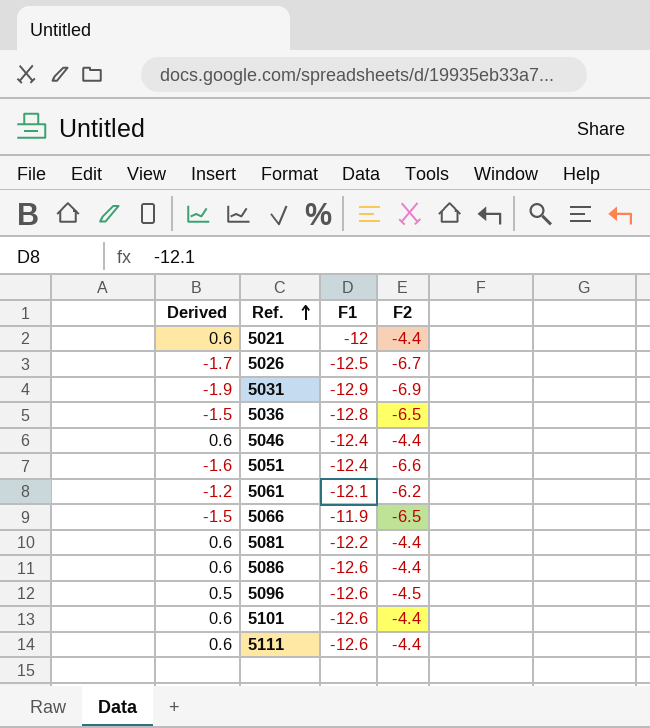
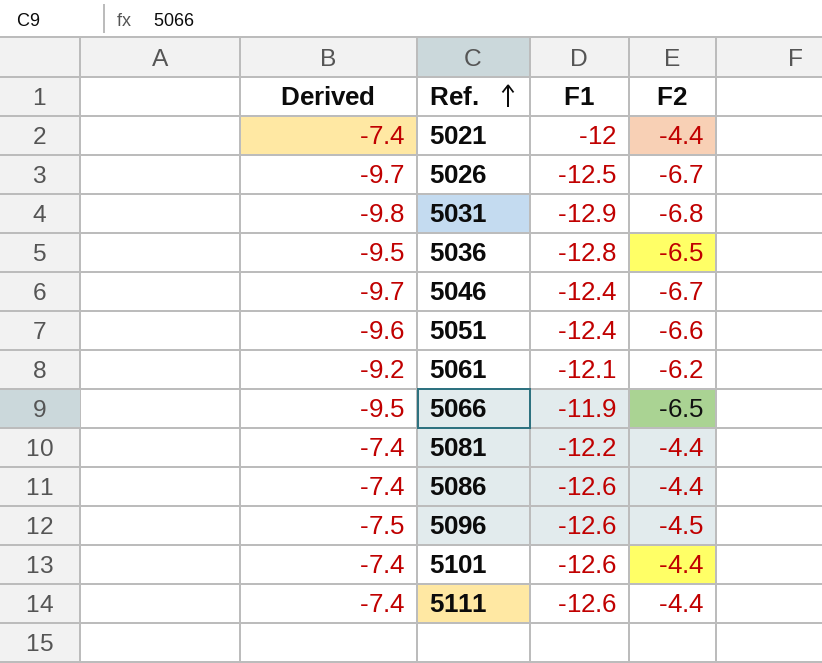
column Derived | formula: [F2] + 5 -> [F2] - 3
5031 | F2: -6.9 -> -6.8
5046 | F2: -4.4 -> -6.7

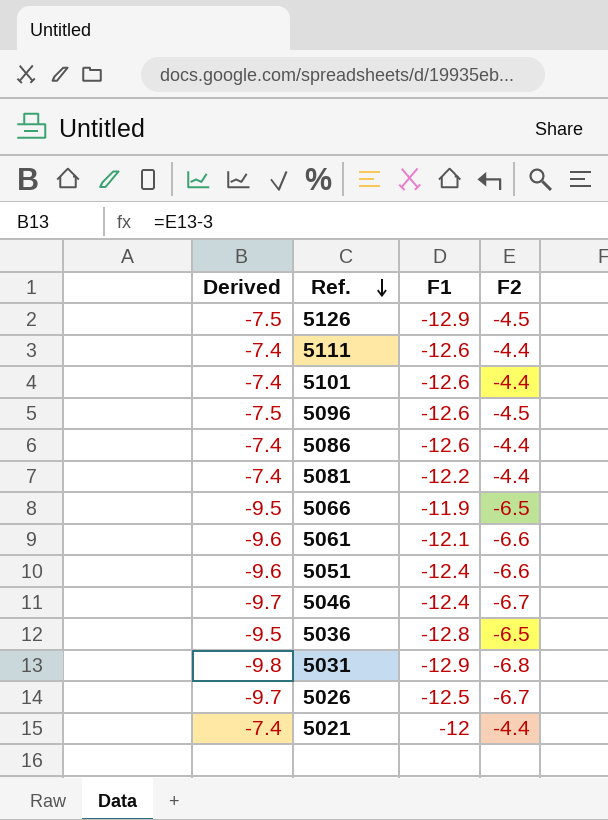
row order: Ref. ascending -> Ref. descending
row 5126: none -> -7.5 | -12.9 | -4.5
5061 | Derived: -9.2 -> -9.6
5061 | F2: -6.2 -> -6.6

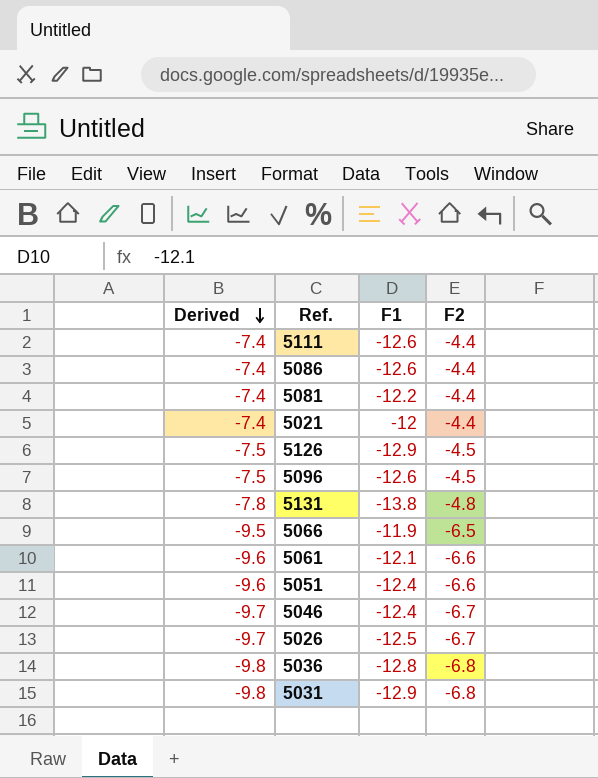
row order: Ref. descending -> Derived descending
row 5101: -7.4 | -12.6 | -4.4 -> none
row 5131: none -> -7.8 | -13.8 | -4.8
5036 | Derived: -9.5 -> -9.8
5036 | F2: -6.5 -> -6.8

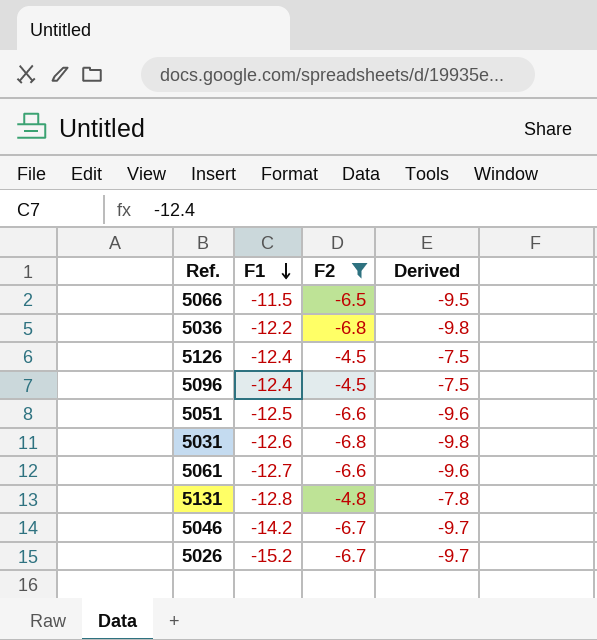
filter: none -> F2 != -4.4
row order: Derived descending -> F1 descending
column Derived | position: 1 -> 4
5066 | F1: -11.9 -> -11.5
5036 | F1: -12.8 -> -12.2
5126 | F1: -12.9 -> -12.4
5096 | F1: -12.6 -> -12.4
5051 | F1: -12.4 -> -12.5
5031 | F1: -12.9 -> -12.6
5061 | F1: -12.1 -> -12.7
5131 | F1: -13.8 -> -12.8
5046 | F1: -12.4 -> -14.2
5026 | F1: -12.5 -> -15.2

